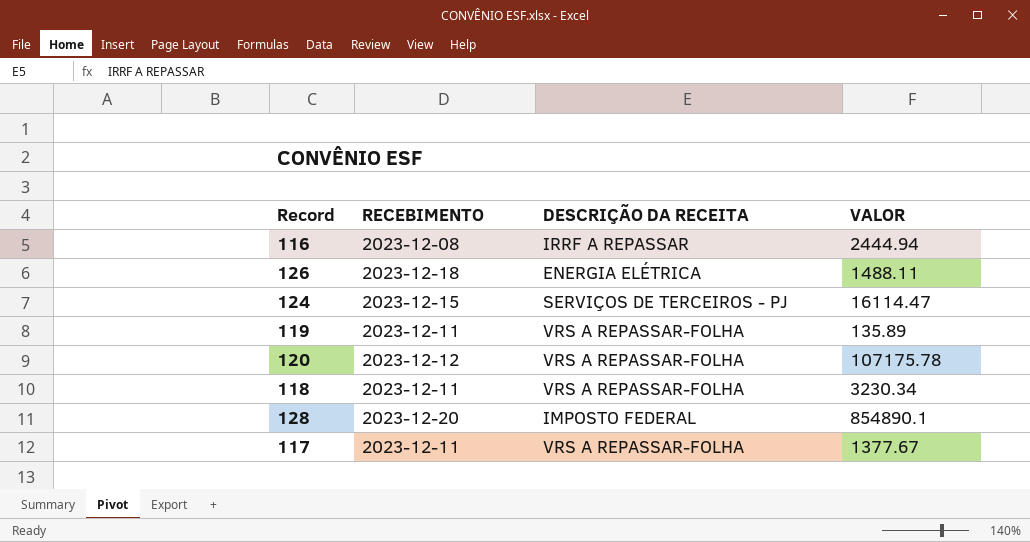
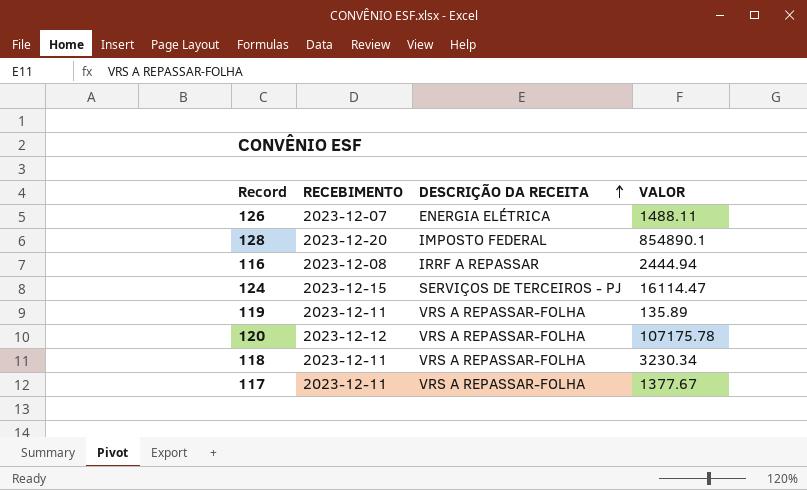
row order: none -> DESCRIÇÃO DA RECEITA ascending
126 | RECEBIMENTO: 2023-12-18 -> 2023-12-07

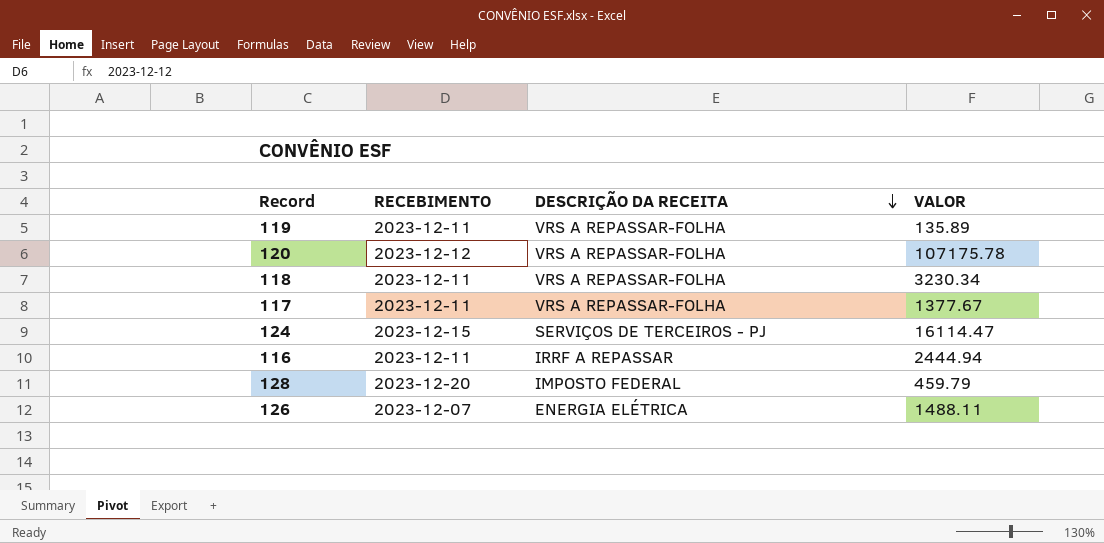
row order: DESCRIÇÃO DA RECEITA ascending -> DESCRIÇÃO DA RECEITA descending
116 | RECEBIMENTO: 2023-12-08 -> 2023-12-11
128 | VALOR: 854890.1 -> 459.79

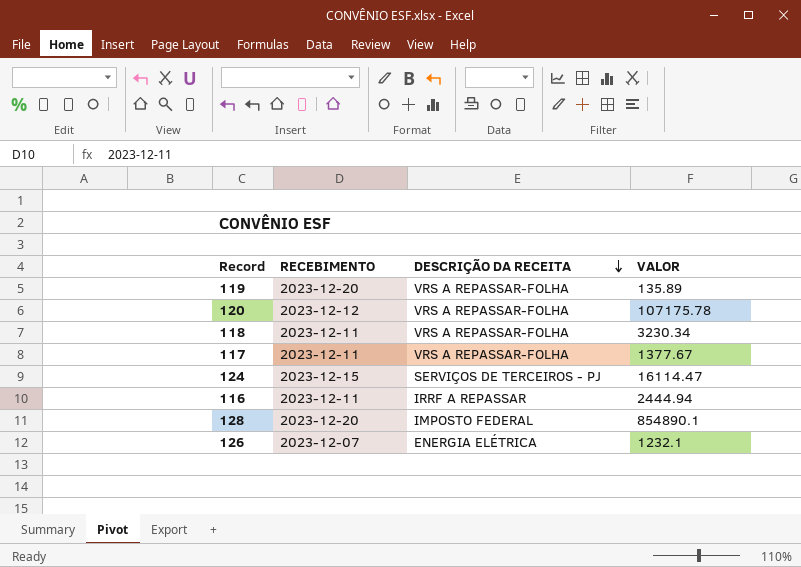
119 | RECEBIMENTO: 2023-12-11 -> 2023-12-20
128 | VALOR: 459.79 -> 854890.1
126 | VALOR: 1488.11 -> 1232.1

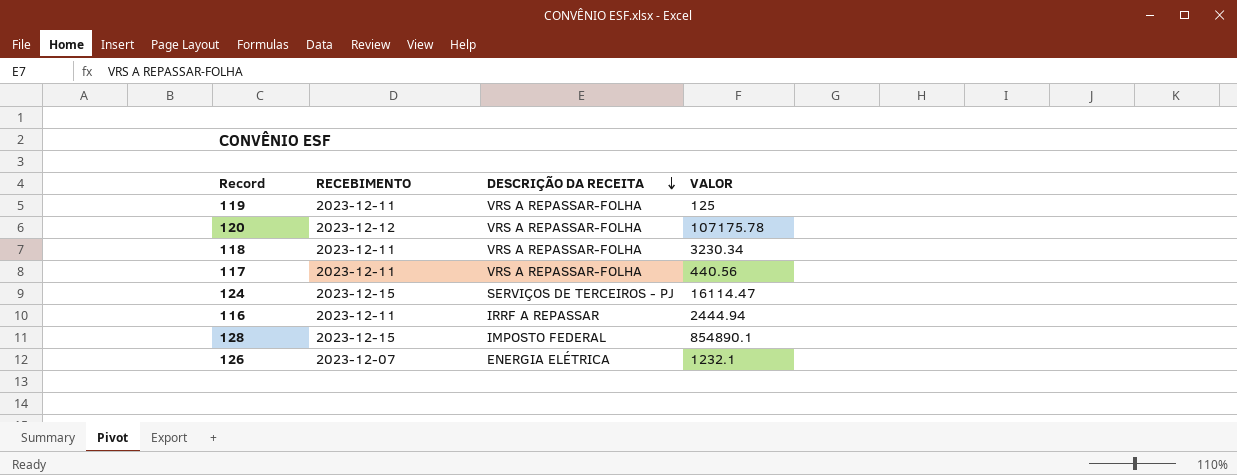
119 | RECEBIMENTO: 2023-12-20 -> 2023-12-11
119 | VALOR: 135.89 -> 125
117 | VALOR: 1377.67 -> 440.56
128 | RECEBIMENTO: 2023-12-20 -> 2023-12-15

